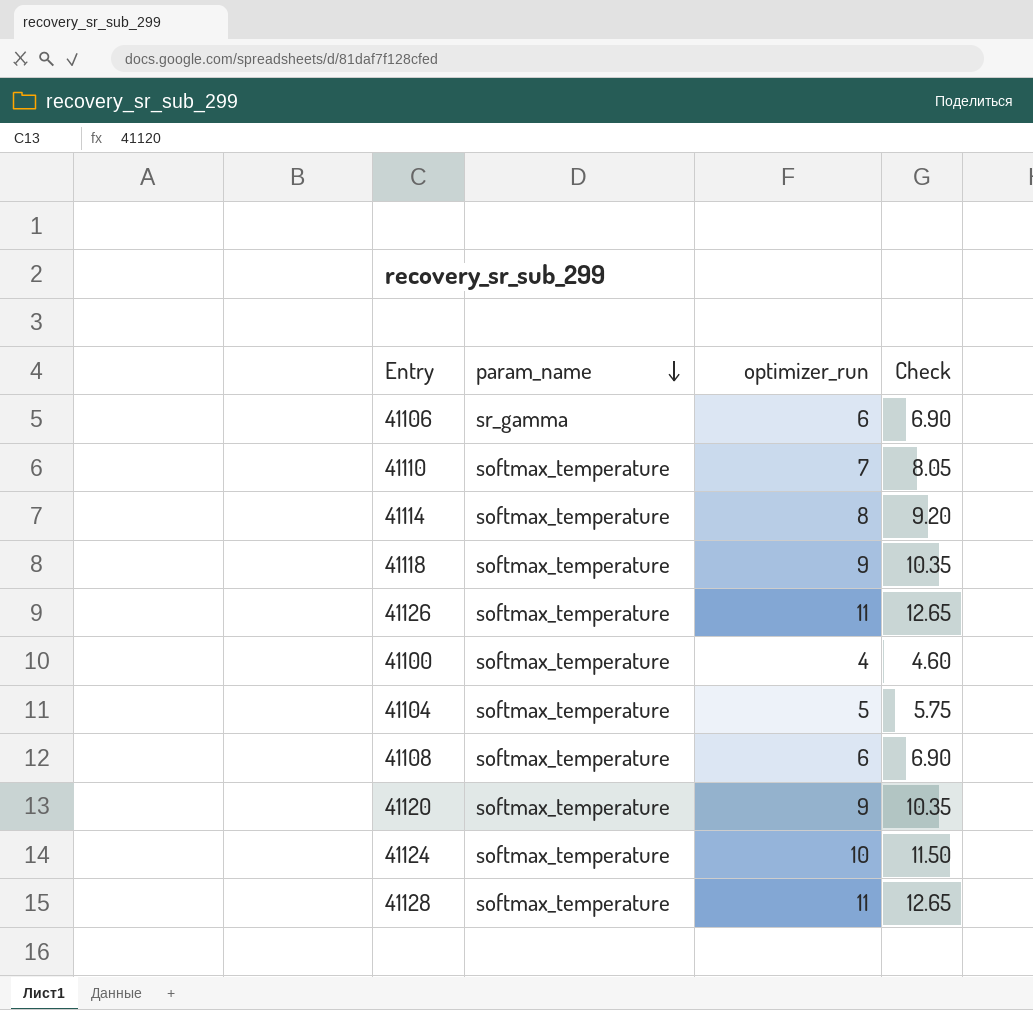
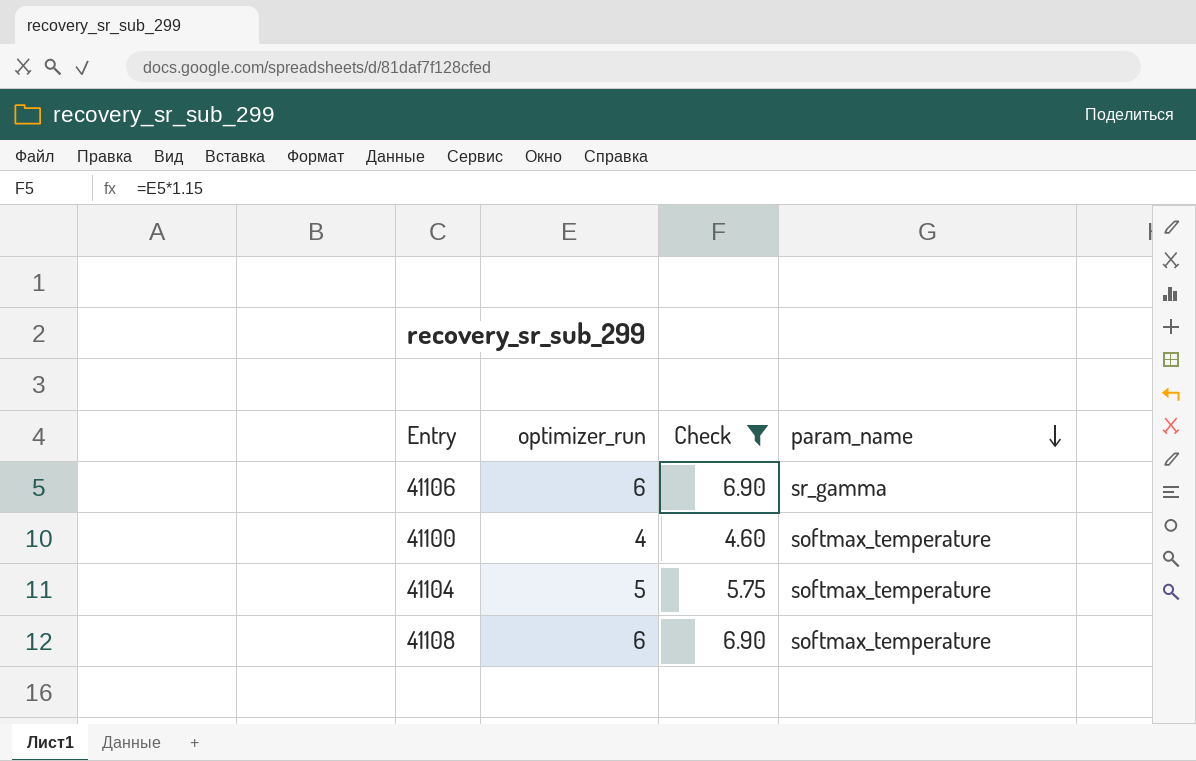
filter: none -> Check <= 6.90
column param_name | position: 2 -> 4

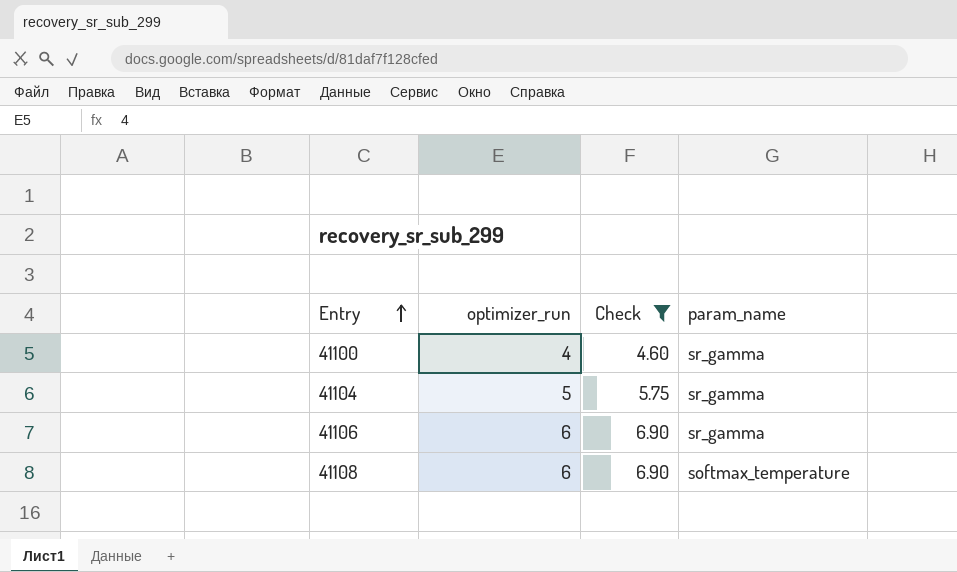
row order: param_name descending -> Entry ascending
41100 | param_name: softmax_temperature -> sr_gamma
41104 | param_name: softmax_temperature -> sr_gamma

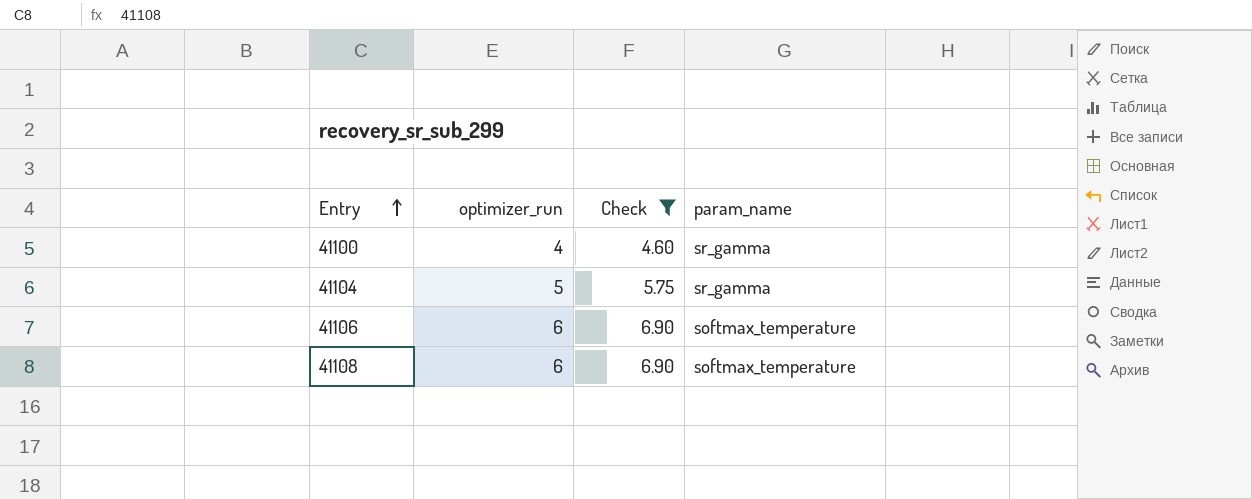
41106 | param_name: sr_gamma -> softmax_temperature

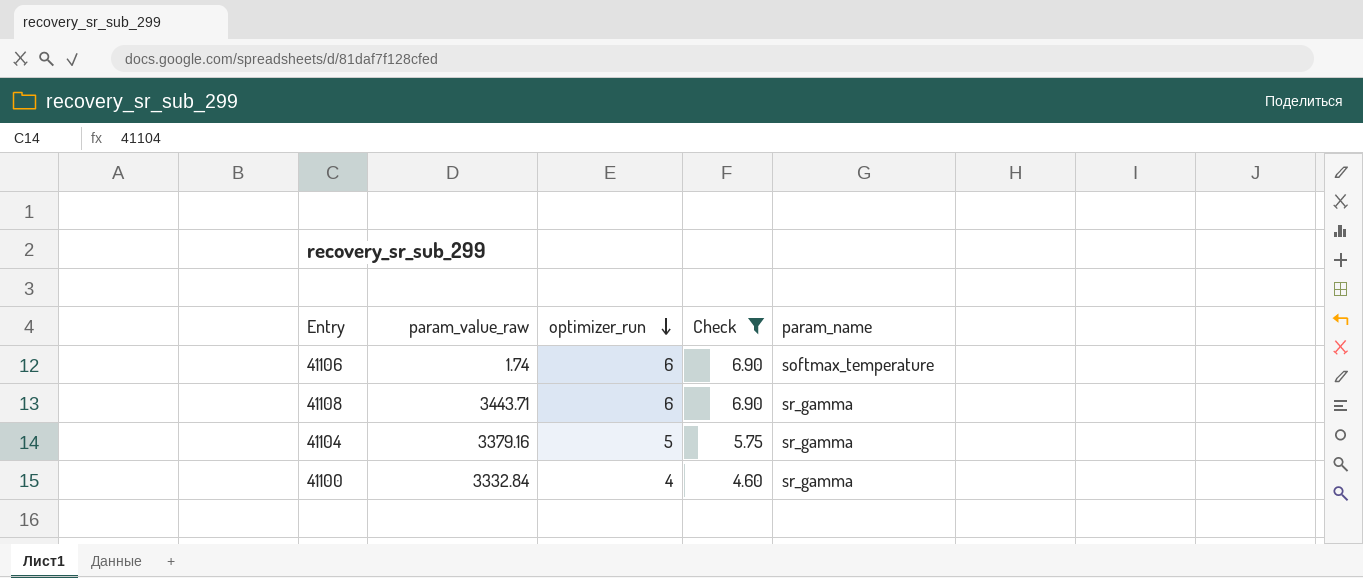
row order: Entry ascending -> optimizer_run descending
column param_value_raw | position: none -> 2
41108 | param_name: softmax_temperature -> sr_gamma

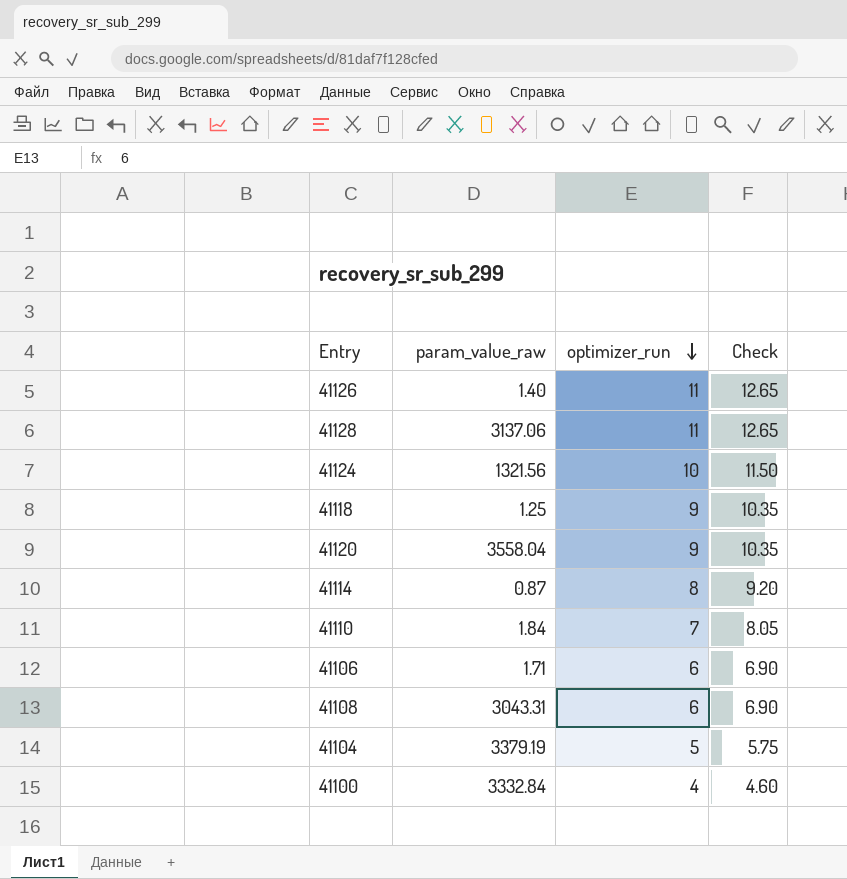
filter: Check <= 6.90 -> none
column param_name | position: 5 -> none
41106 | param_value_raw: 1.74 -> 1.71
41108 | param_value_raw: 3443.71 -> 3043.31
41104 | param_value_raw: 3379.16 -> 3379.19

